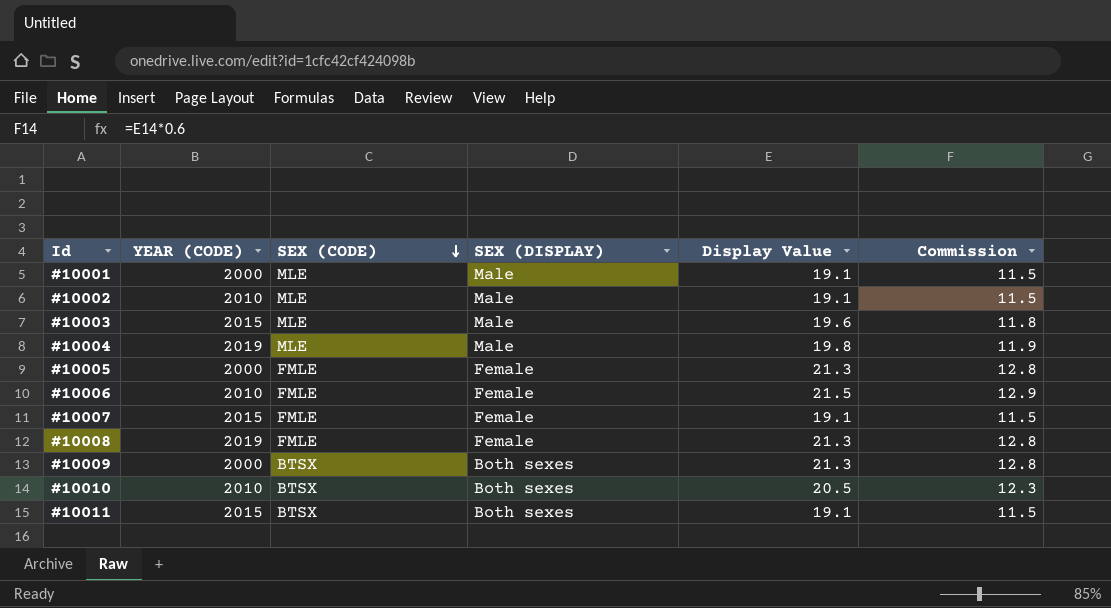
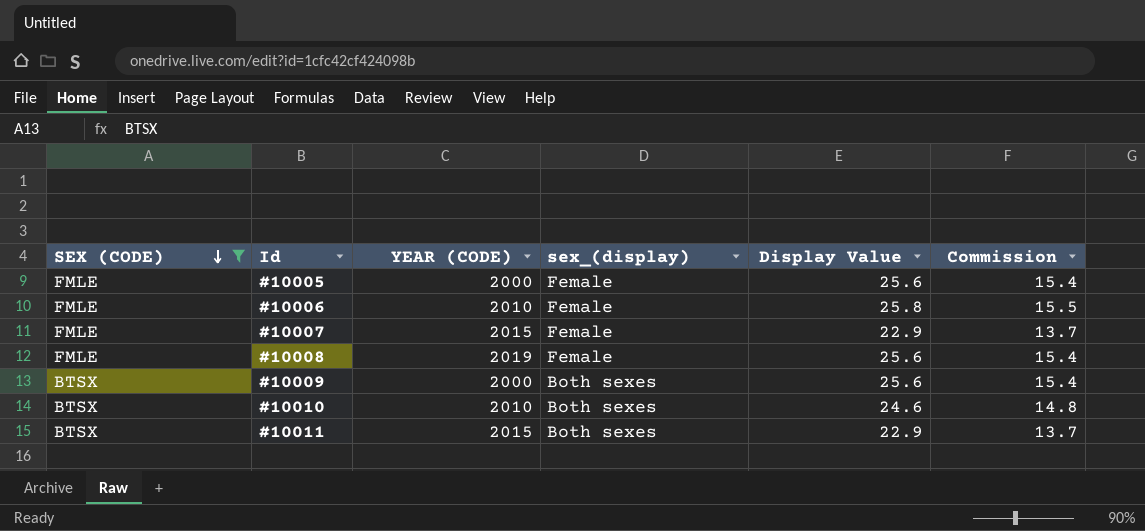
filter: none -> SEX (CODE) != MLE
column SEX (CODE) | position: 3 -> 1
column name: SEX (DISPLAY) -> sex_(display)
#10005 | Display Value: 21.3 -> 25.6
#10005 | Commission: 12.8 -> 15.4
#10006 | Display Value: 21.5 -> 25.8
#10006 | Commission: 12.9 -> 15.5
#10007 | Display Value: 19.1 -> 22.9
#10007 | Commission: 11.5 -> 13.7
#10008 | Display Value: 21.3 -> 25.6
#10008 | Commission: 12.8 -> 15.4
#10009 | Display Value: 21.3 -> 25.6
#10009 | Commission: 12.8 -> 15.4
#10010 | Display Value: 20.5 -> 24.6
#10010 | Commission: 12.3 -> 14.8
#10011 | Display Value: 19.1 -> 22.9
#10011 | Commission: 11.5 -> 13.7

